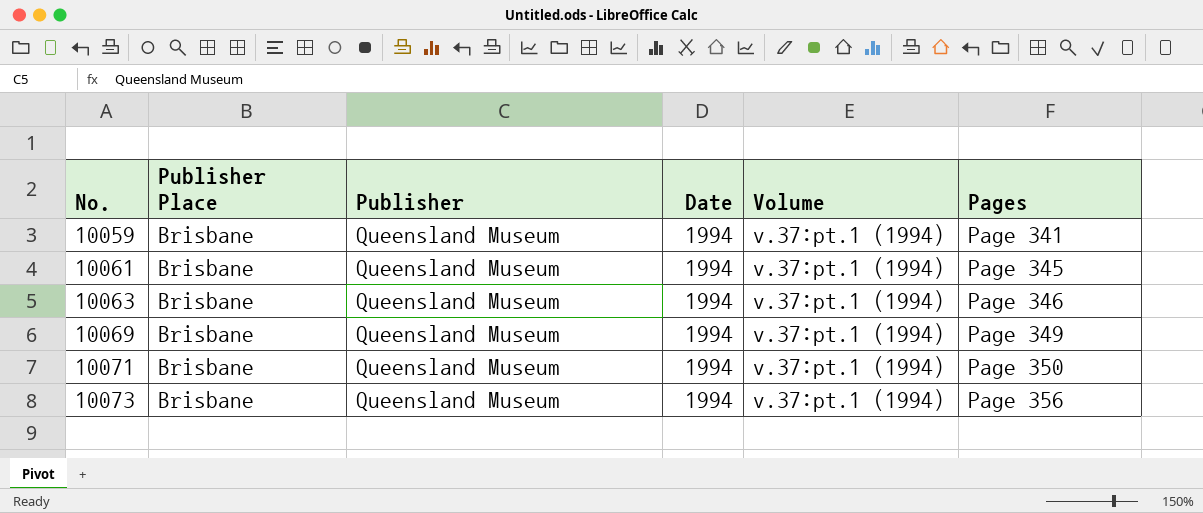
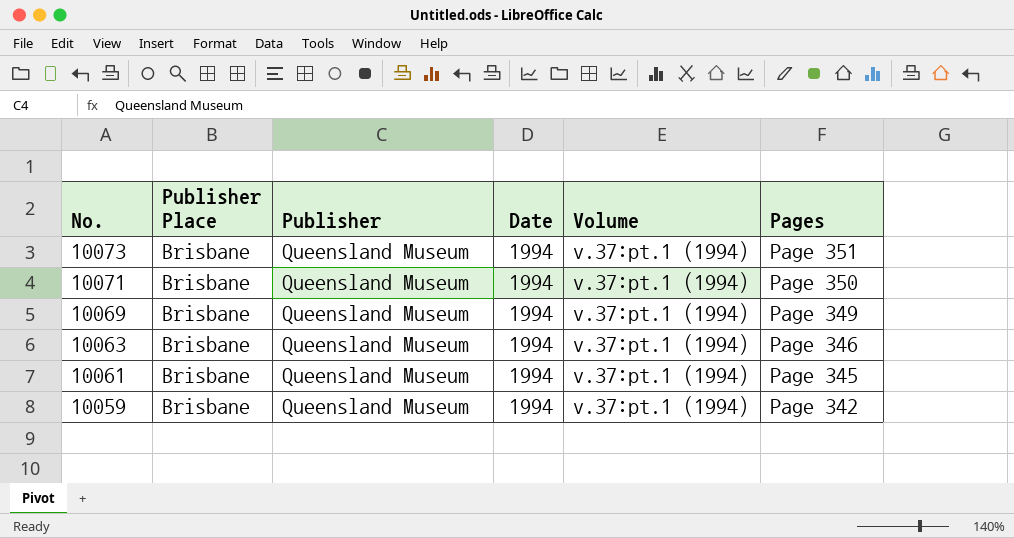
row order: No. ascending -> No. descending
10073 | Pages: Page 356 -> Page 351
10059 | Pages: Page 341 -> Page 342

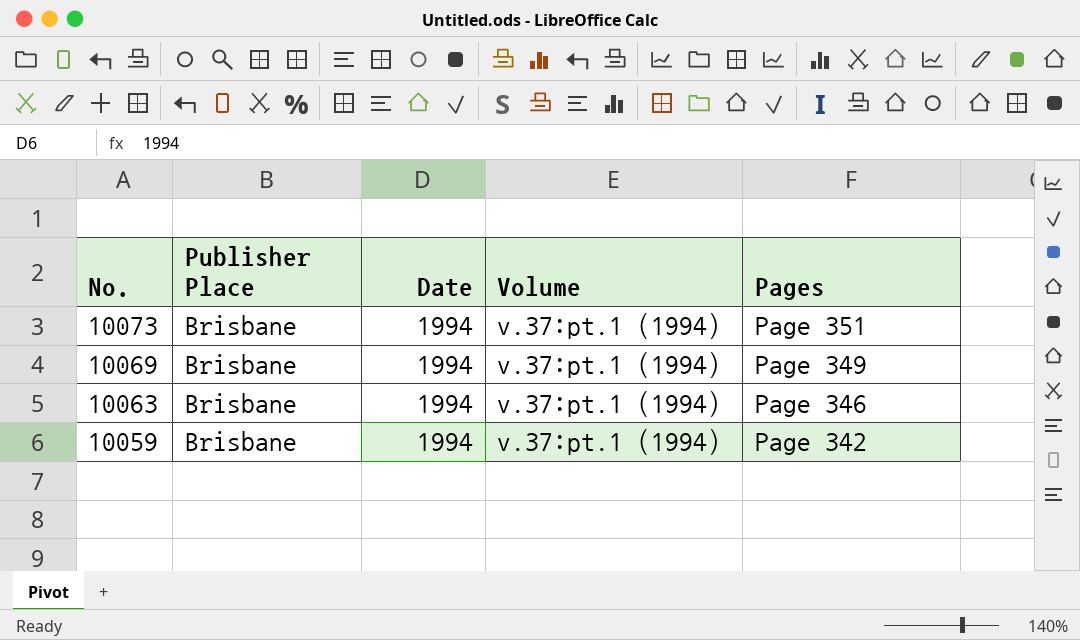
column Publisher | position: 3 -> none
row 10071: Brisbane | Queensland Museum | 1994 | v.37:pt.1 (1994) | Page 350 -> none
row 10061: Brisbane | Queensland Museum | 1994 | v.37:pt.1 (1994) | Page 345 -> none

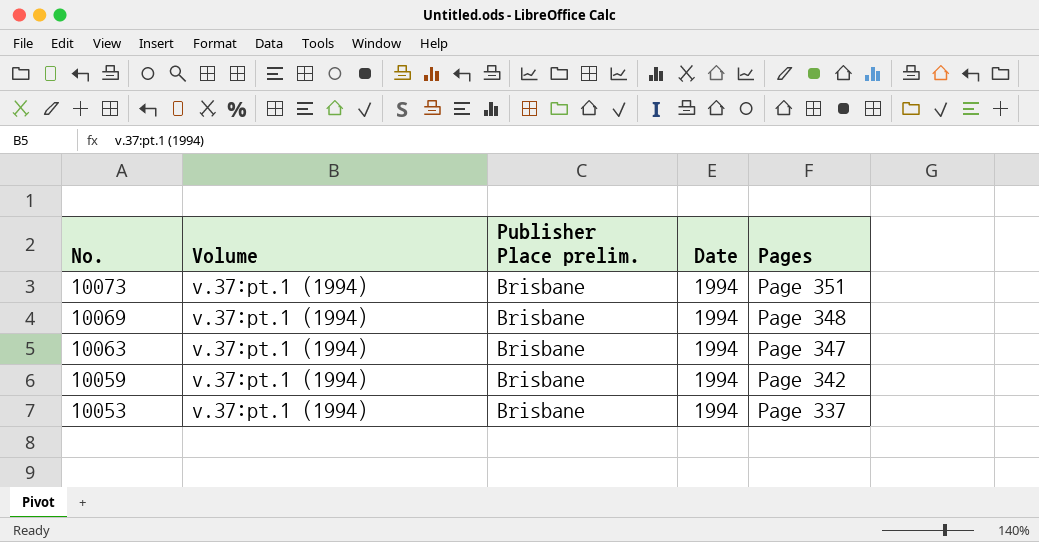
column Volume | position: 4 -> 2
column name: Publisher Place -> Publisher Place prelim.
10069 | Pages: Page 349 -> Page 348
10063 | Pages: Page 346 -> Page 347
row 10053: none -> v.37:pt.1 (1994) | Brisbane | 1994 | Page 337

